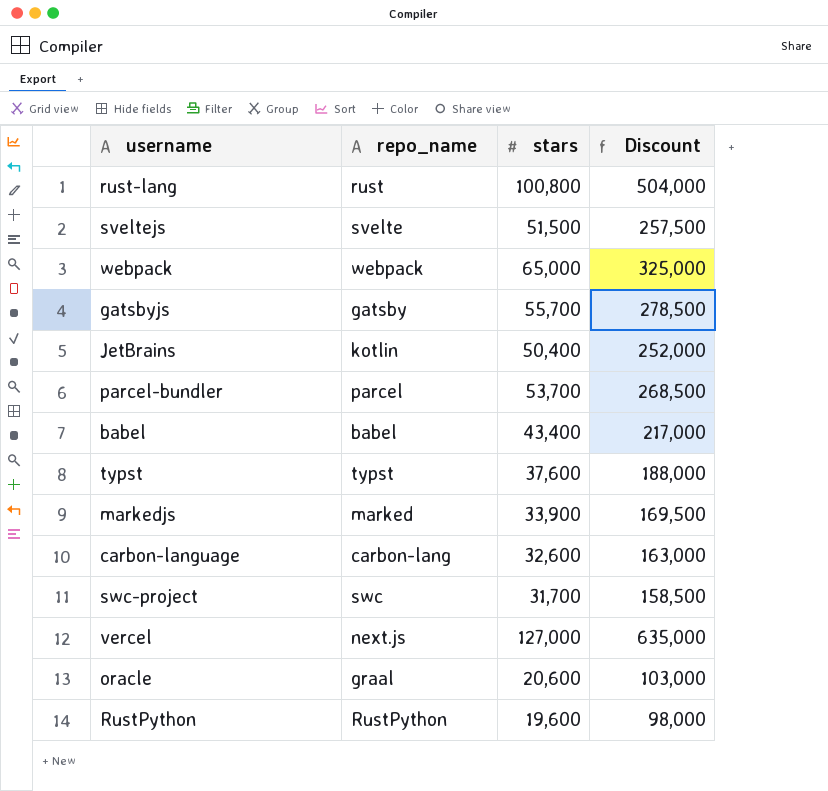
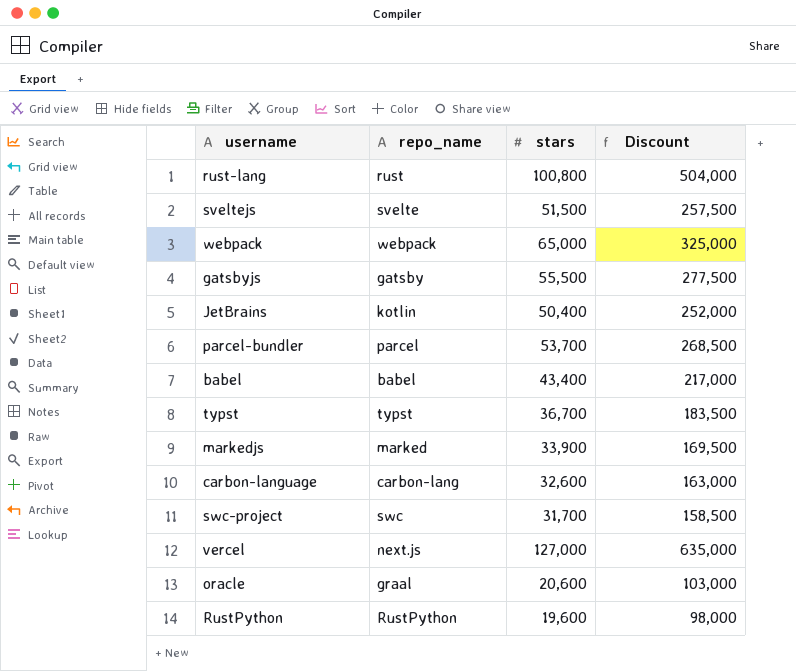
gatsbyjs | stars: 55,700 -> 55,500
gatsbyjs | Discount: 278,500 -> 277,500
typst | stars: 37,600 -> 36,700
typst | Discount: 188,000 -> 183,500

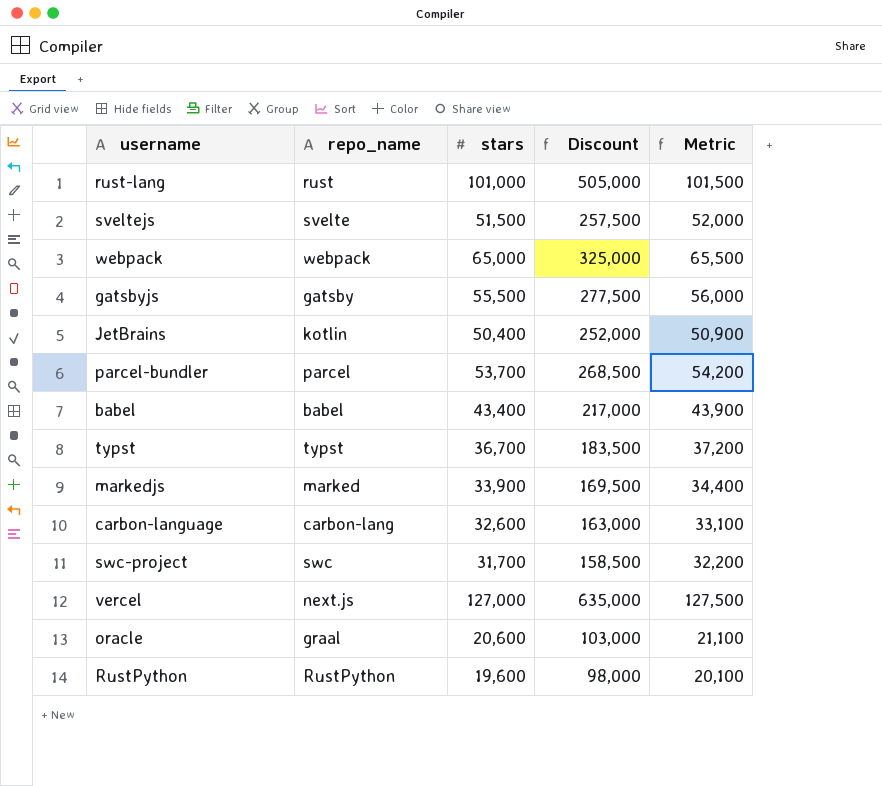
column Metric | formula: none -> [stars] + 500
rust-lang | stars: 100,800 -> 101,000
rust-lang | Discount: 504,000 -> 505,000

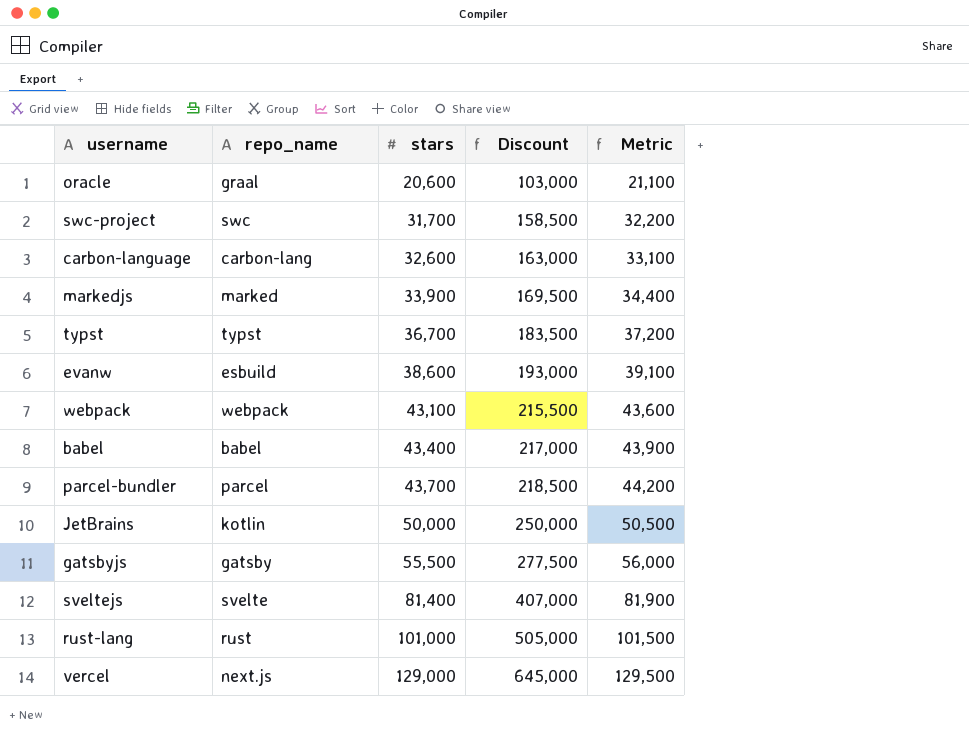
row order: none -> stars ascending
row RustPython: RustPython | 19,600 | 98,000 | 20,100 -> none
row evanw: none -> esbuild | 38,600 | 193,000 | 39,100
webpack | stars: 65,000 -> 43,100
webpack | Discount: 325,000 -> 215,500
webpack | Metric: 65,500 -> 43,600
parcel-bundler | stars: 53,700 -> 43,700
parcel-bundler | Discount: 268,500 -> 218,500
parcel-bundler | Metric: 54,200 -> 44,200
JetBrains | stars: 50,400 -> 50,000
JetBrains | Discount: 252,000 -> 250,000
JetBrains | Metric: 50,900 -> 50,500
sveltejs | stars: 51,500 -> 81,400
sveltejs | Discount: 257,500 -> 407,000
sveltejs | Metric: 52,000 -> 81,900
vercel | stars: 127,000 -> 129,000
vercel | Discount: 635,000 -> 645,000
vercel | Metric: 127,500 -> 129,500

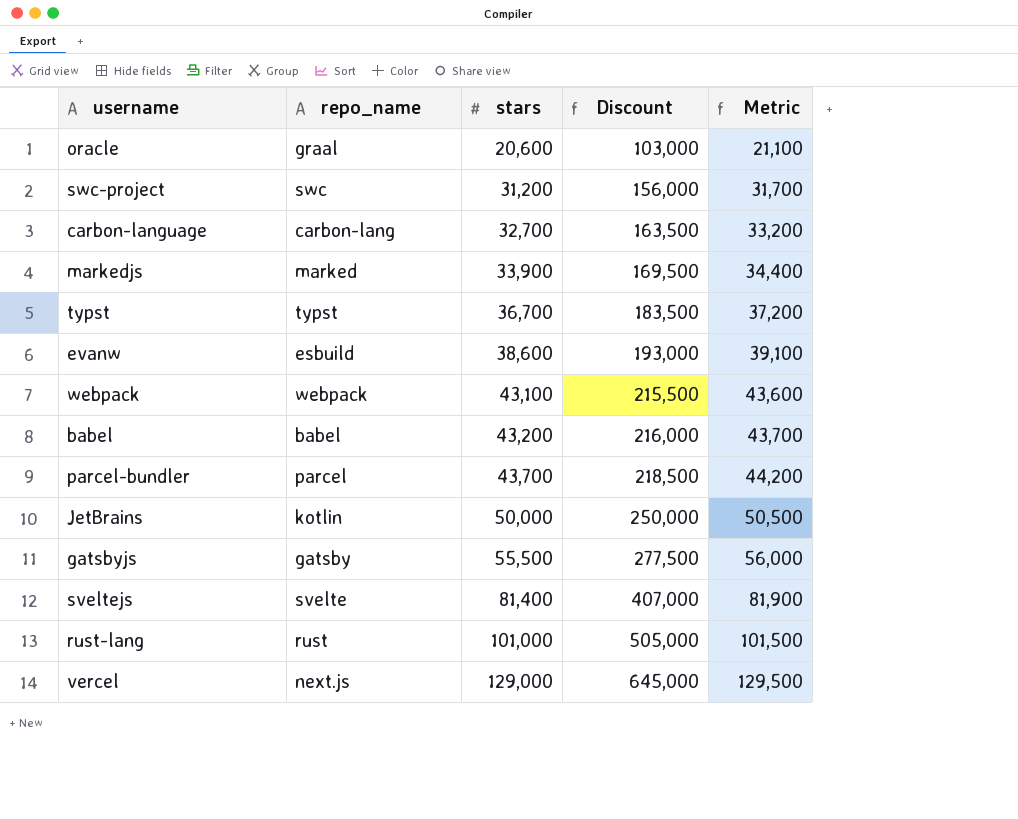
swc-project | stars: 31,700 -> 31,200
swc-project | Discount: 158,500 -> 156,000
swc-project | Metric: 32,200 -> 31,700
carbon-language | stars: 32,600 -> 32,700
carbon-language | Discount: 163,000 -> 163,500
carbon-language | Metric: 33,100 -> 33,200
babel | stars: 43,400 -> 43,200
babel | Discount: 217,000 -> 216,000
babel | Metric: 43,900 -> 43,700

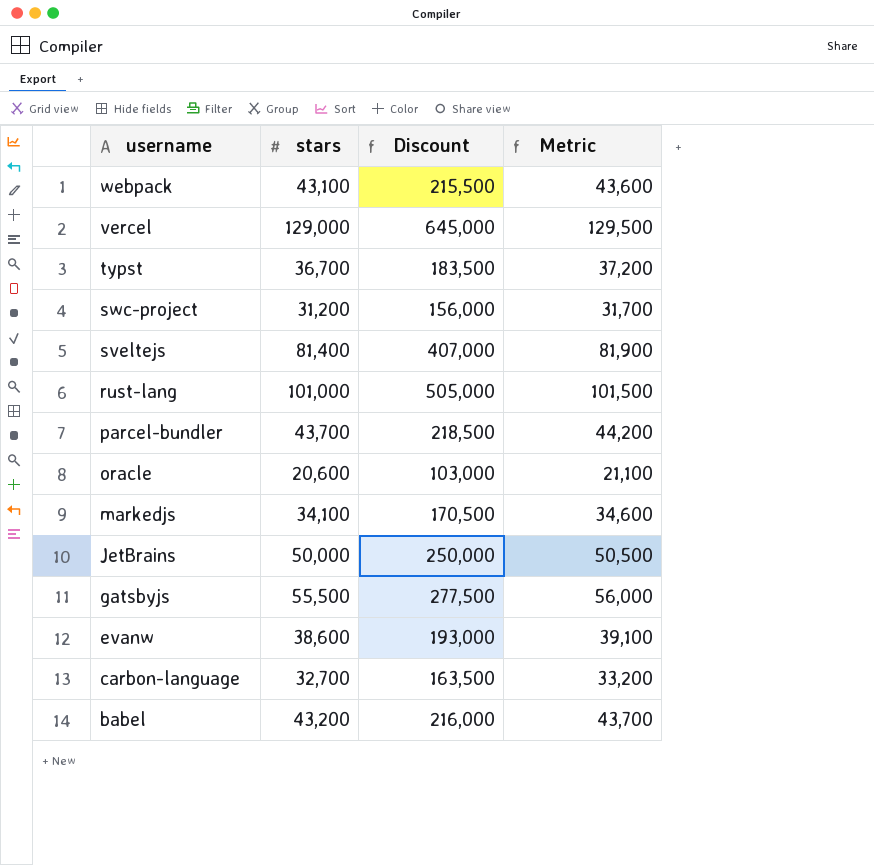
row order: stars ascending -> username descending
column repo_name | position: 2 -> none
markedjs | stars: 33,900 -> 34,100
markedjs | Discount: 169,500 -> 170,500
markedjs | Metric: 34,400 -> 34,600

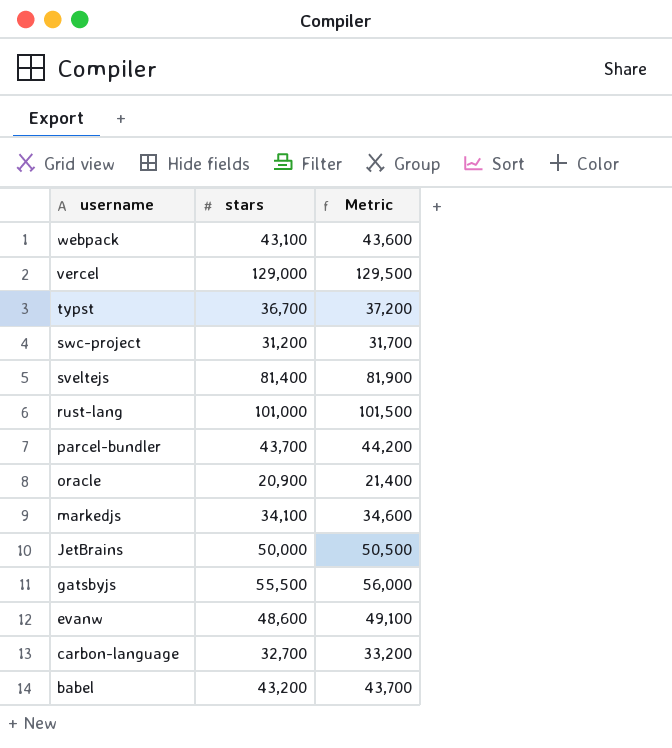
column Discount | formula: [stars] * 5 -> none
oracle | stars: 20,600 -> 20,900
oracle | Metric: 21,100 -> 21,400
evanw | stars: 38,600 -> 48,600
evanw | Metric: 39,100 -> 49,100

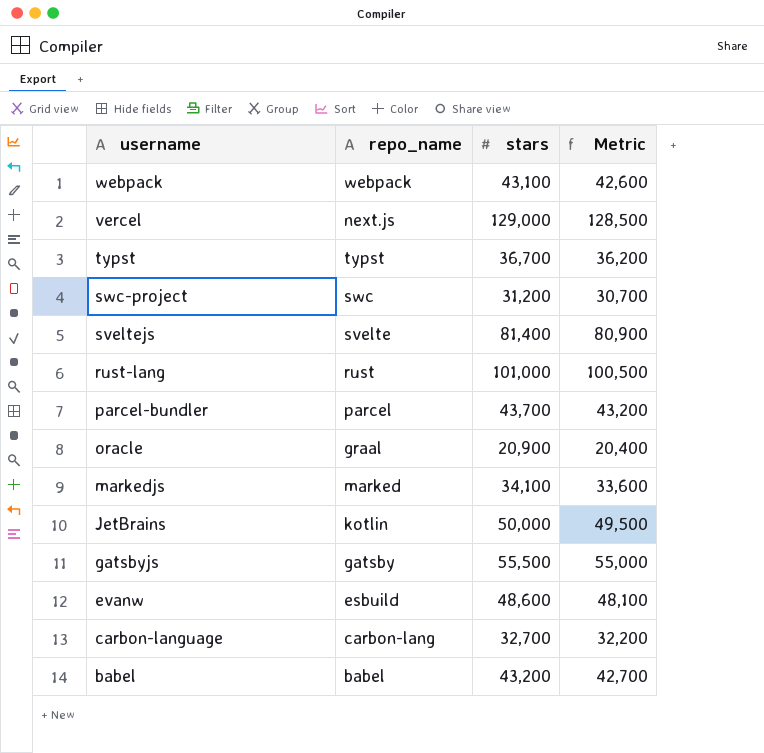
column repo_name | position: none -> 2
column Metric | formula: [stars] + 500 -> [stars] - 500

